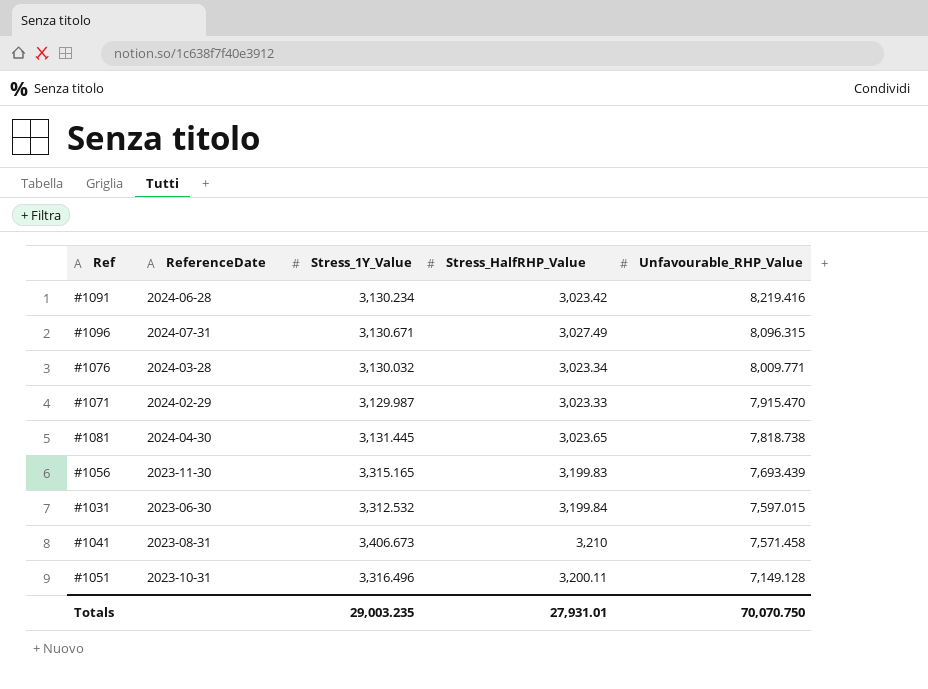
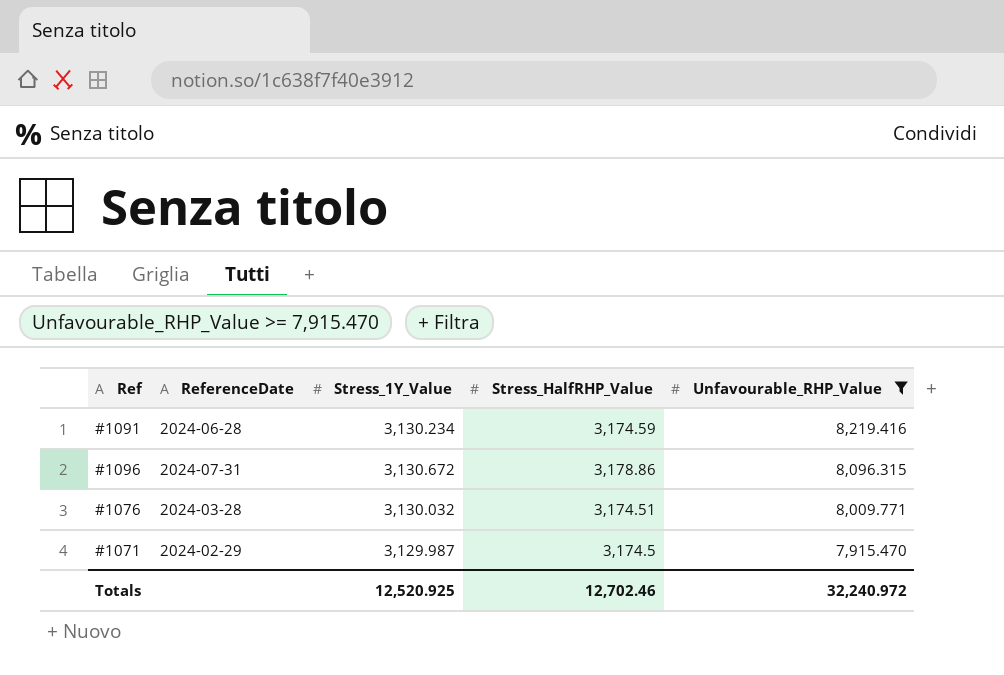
filter: none -> Unfavourable_RHP_Value >= 7,915.470
#1091 | Stress_HalfRHP_Value: 3,023.42 -> 3,174.59
#1096 | Stress_1Y_Value: 3,130.671 -> 3,130.672
#1096 | Stress_HalfRHP_Value: 3,027.49 -> 3,178.86
#1076 | Stress_HalfRHP_Value: 3,023.34 -> 3,174.51
#1071 | Stress_HalfRHP_Value: 3,023.33 -> 3,174.5
Totals | Stress_1Y_Value: 29,003.235 -> 12,520.925
Totals | Stress_HalfRHP_Value: 27,931.01 -> 12,702.46
Totals | Unfavourable_RHP_Value: 70,070.750 -> 32,240.972

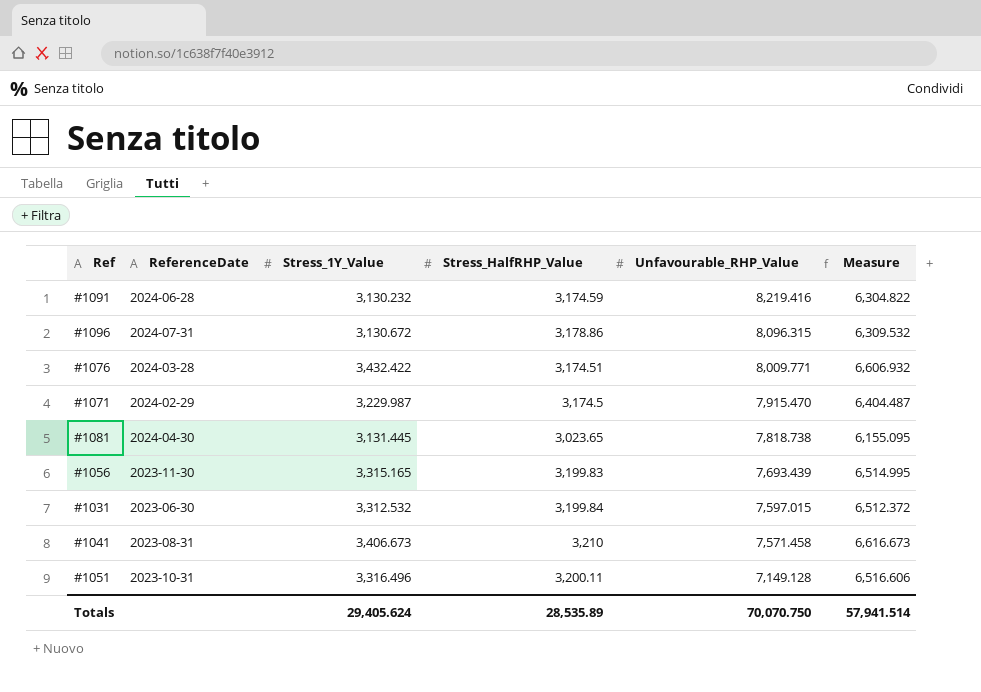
filter: Unfavourable_RHP_Value >= 7,915.470 -> none
column Measure | formula: none -> [Stress_1Y_Value] + [Stress_HalfRHP_Value]
#1091 | Stress_1Y_Value: 3,130.234 -> 3,130.232
#1076 | Stress_1Y_Value: 3,130.032 -> 3,432.422
#1071 | Stress_1Y_Value: 3,129.987 -> 3,229.987
Totals | Stress_1Y_Value: 12,520.925 -> 29,405.624
Totals | Stress_HalfRHP_Value: 12,702.46 -> 28,535.89
Totals | Unfavourable_RHP_Value: 32,240.972 -> 70,070.750

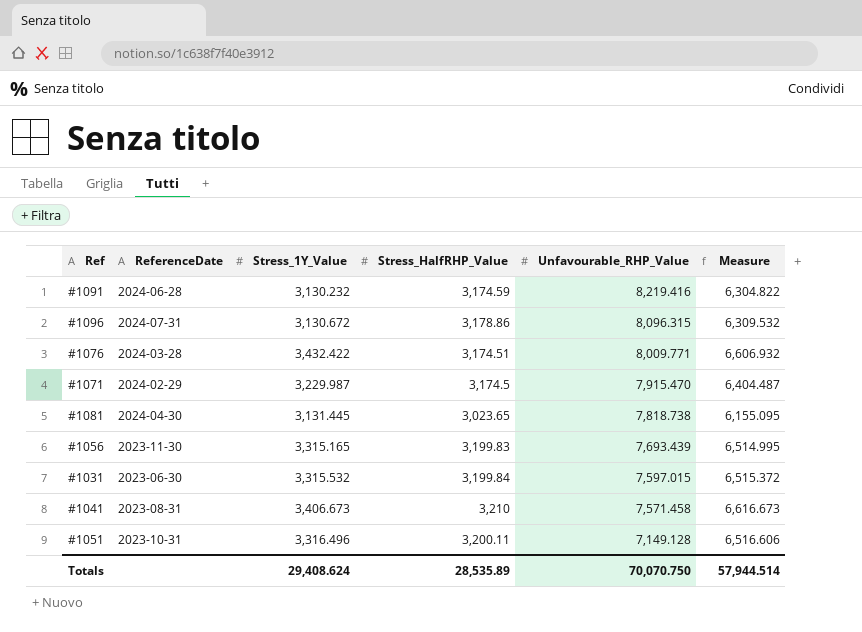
#1031 | Stress_1Y_Value: 3,312.532 -> 3,315.532
#1031 | Measure: 6,512.372 -> 6,515.372
Totals | Stress_1Y_Value: 29,405.624 -> 29,408.624
Totals | Measure: 57,941.514 -> 57,944.514

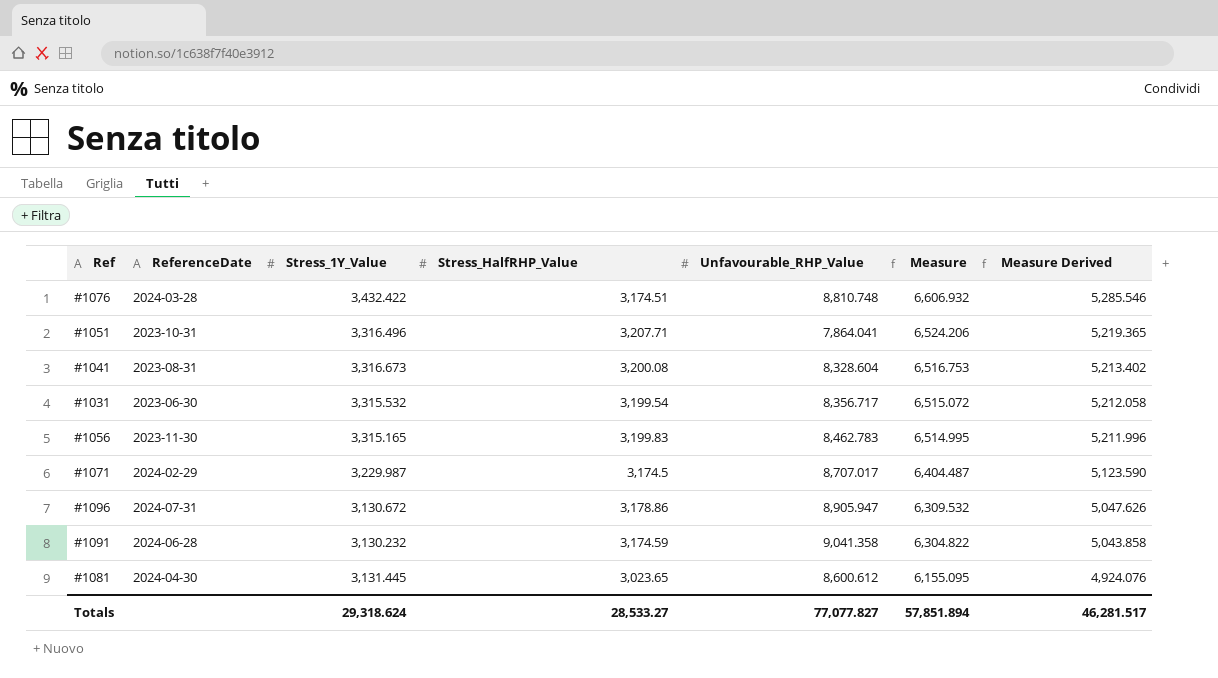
row order: Unfavourable_RHP_Value descending -> Measure descending
column Measure Derived | formula: none -> [Measure] * 0.8
#1076 | Unfavourable_RHP_Value: 8,009.771 -> 8,810.748
#1051 | Stress_HalfRHP_Value: 3,200.11 -> 3,207.71
#1051 | Unfavourable_RHP_Value: 7,149.128 -> 7,864.041
#1051 | Measure: 6,516.606 -> 6,524.206
#1041 | Stress_1Y_Value: 3,406.673 -> 3,316.673
#1041 | Stress_HalfRHP_Value: 3,210 -> 3,200.08
#1041 | Unfavourable_RHP_Value: 7,571.458 -> 8,328.604
#1041 | Measure: 6,616.673 -> 6,516.753
#1031 | Stress_HalfRHP_Value: 3,199.84 -> 3,199.54
#1031 | Unfavourable_RHP_Value: 7,597.015 -> 8,356.717
#1031 | Measure: 6,515.372 -> 6,515.072
#1056 | Unfavourable_RHP_Value: 7,693.439 -> 8,462.783
#1071 | Unfavourable_RHP_Value: 7,915.470 -> 8,707.017
#1096 | Unfavourable_RHP_Value: 8,096.315 -> 8,905.947
#1091 | Unfavourable_RHP_Value: 8,219.416 -> 9,041.358
#1081 | Unfavourable_RHP_Value: 7,818.738 -> 8,600.612
Totals | Stress_1Y_Value: 29,408.624 -> 29,318.624
Totals | Stress_HalfRHP_Value: 28,535.89 -> 28,533.27
Totals | Unfavourable_RHP_Value: 70,070.750 -> 77,077.827
Totals | Measure: 57,944.514 -> 57,851.894

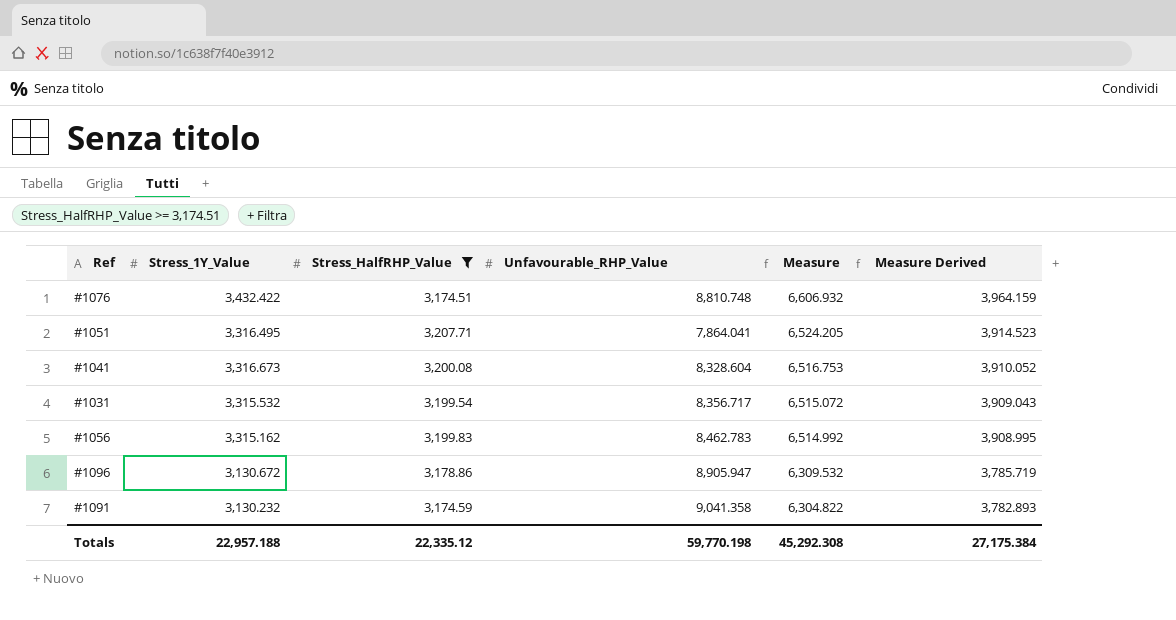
filter: none -> Stress_HalfRHP_Value >= 3,174.51
column ReferenceDate | position: 2 -> none
column Measure Derived | formula: [Measure] * 0.8 -> [Measure] * 0.6
#1051 | Stress_1Y_Value: 3,316.496 -> 3,316.495
#1051 | Measure: 6,524.206 -> 6,524.205
#1056 | Stress_1Y_Value: 3,315.165 -> 3,315.162
#1056 | Measure: 6,514.995 -> 6,514.992
Totals | Stress_1Y_Value: 29,318.624 -> 22,957.188
Totals | Stress_HalfRHP_Value: 28,533.27 -> 22,335.12
Totals | Unfavourable_RHP_Value: 77,077.827 -> 59,770.198
Totals | Measure: 57,851.894 -> 45,292.308
Totals | Measure Derived: 46,281.517 -> 27,175.384

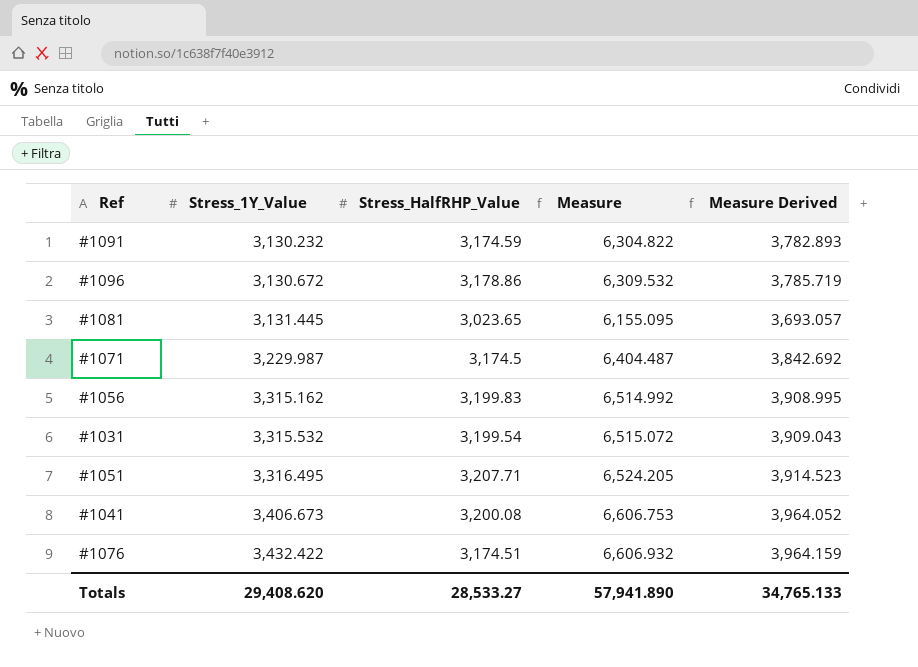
filter: Stress_HalfRHP_Value >= 3,174.51 -> none
row order: Measure descending -> Stress_1Y_Value ascending
column Unfavourable_RHP_Value | position: 4 -> none
#1041 | Stress_1Y_Value: 3,316.673 -> 3,406.673
#1041 | Measure: 6,516.753 -> 6,606.753
#1041 | Measure Derived: 3,910.052 -> 3,964.052
Totals | Stress_1Y_Value: 22,957.188 -> 29,408.620
Totals | Stress_HalfRHP_Value: 22,335.12 -> 28,533.27
Totals | Measure: 45,292.308 -> 57,941.890
Totals | Measure Derived: 27,175.384 -> 34,765.133

